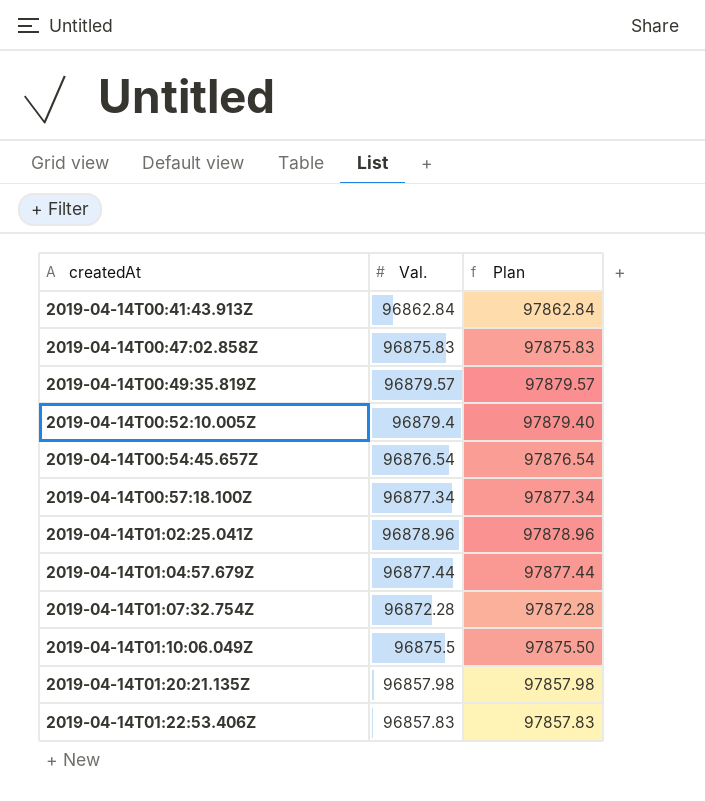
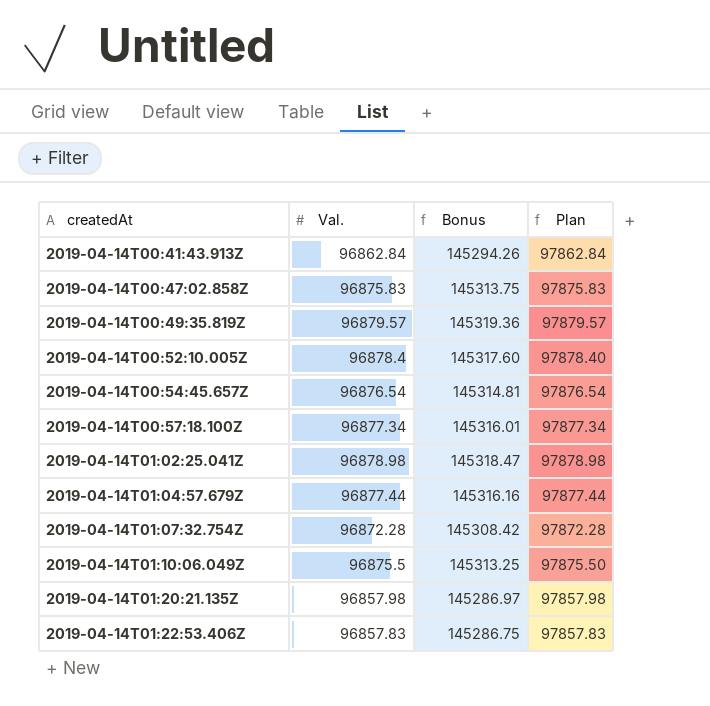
column Bonus | formula: none -> [Val.] * 1.5
2019-04-14T00:52:10.005Z | Val.: 96879.4 -> 96878.4
2019-04-14T00:52:10.005Z | Plan: 97879.40 -> 97878.40
2019-04-14T01:02:25.041Z | Val.: 96878.96 -> 96878.98
2019-04-14T01:02:25.041Z | Plan: 97878.96 -> 97878.98

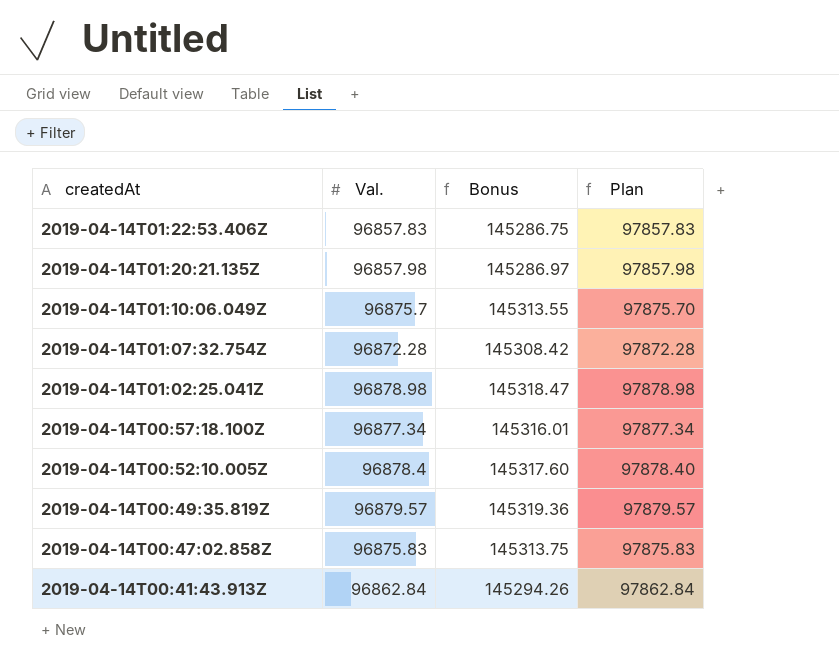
row order: createdAt ascending -> createdAt descending
row 2019-04-14T00:54:45.657Z: 96876.54 | 145314.81 | 97876.54 -> none
row 2019-04-14T01:04:57.679Z: 96877.44 | 145316.16 | 97877.44 -> none
2019-04-14T01:10:06.049Z | Val.: 96875.5 -> 96875.7
2019-04-14T01:10:06.049Z | Bonus: 145313.25 -> 145313.55
2019-04-14T01:10:06.049Z | Plan: 97875.50 -> 97875.70

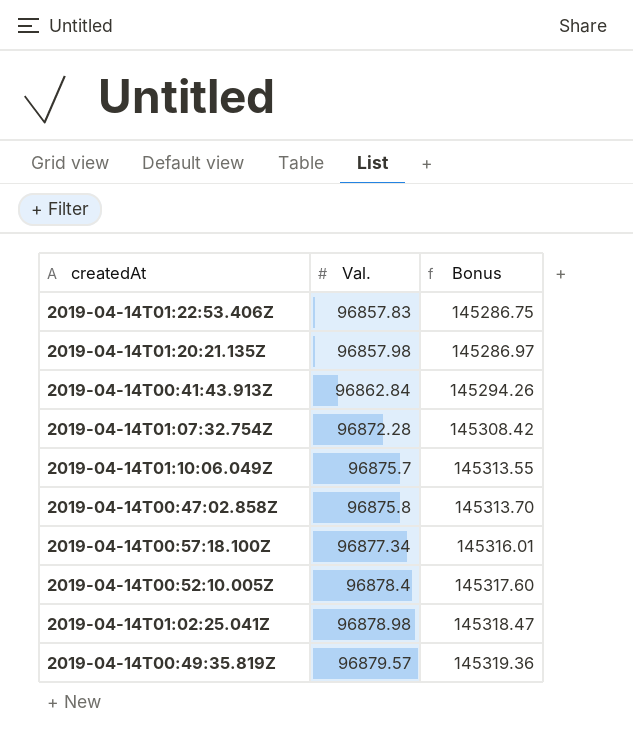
row order: createdAt descending -> Val. ascending
column Plan | formula: [Val.] + 1000 -> none
2019-04-14T00:47:02.858Z | Val.: 96875.83 -> 96875.8
2019-04-14T00:47:02.858Z | Bonus: 145313.75 -> 145313.70

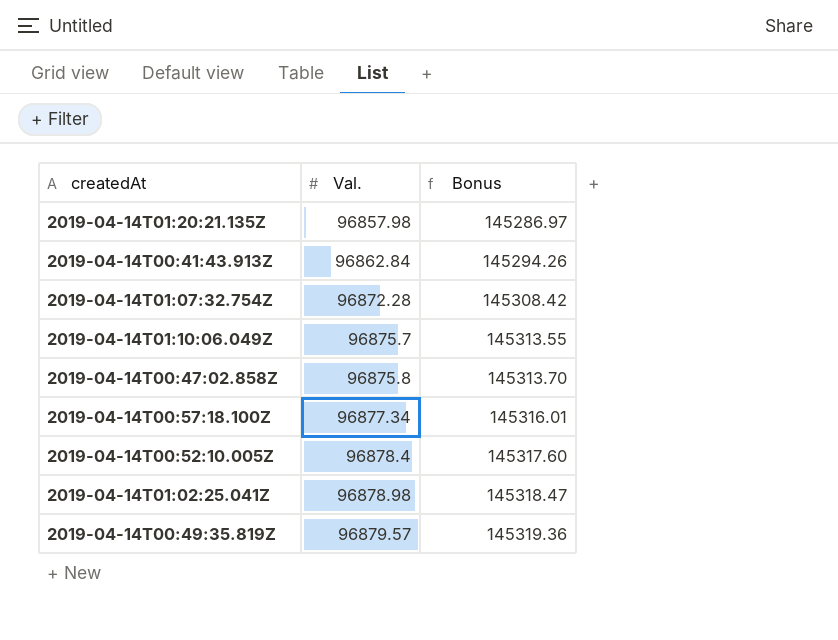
row 2019-04-14T01:22:53.406Z: 96857.83 | 145286.75 -> none

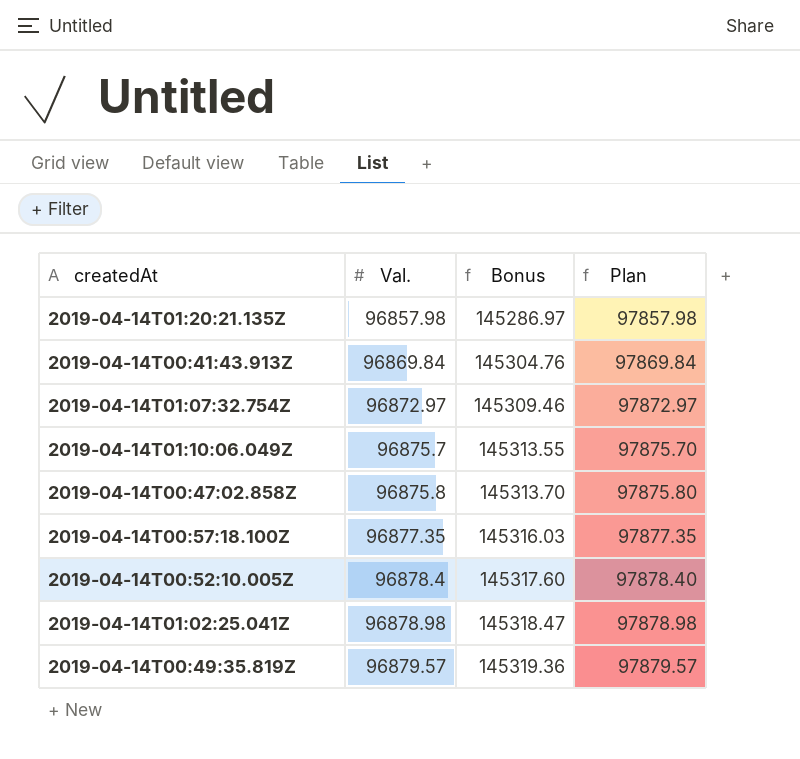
column Plan | formula: none -> [Val.] + 1000
2019-04-14T00:41:43.913Z | Val.: 96862.84 -> 96869.84
2019-04-14T00:41:43.913Z | Bonus: 145294.26 -> 145304.76
2019-04-14T01:07:32.754Z | Val.: 96872.28 -> 96872.97
2019-04-14T01:07:32.754Z | Bonus: 145308.42 -> 145309.46
2019-04-14T00:57:18.100Z | Val.: 96877.34 -> 96877.35
2019-04-14T00:57:18.100Z | Bonus: 145316.01 -> 145316.03

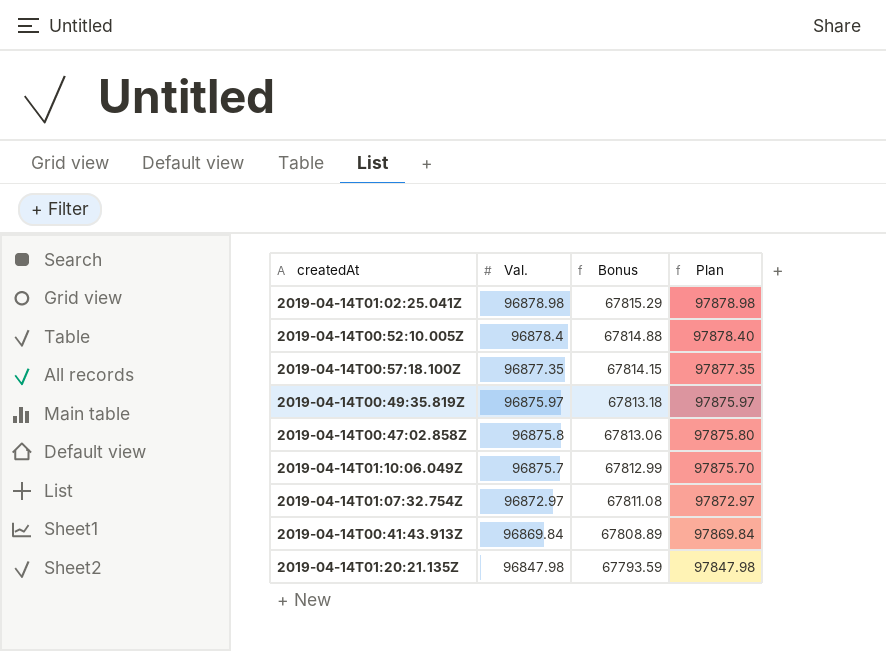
row order: Val. ascending -> Val. descending
column Bonus | formula: [Val.] * 1.5 -> [Val.] * 0.7
2019-04-14T00:49:35.819Z | Val.: 96879.57 -> 96875.97
2019-04-14T00:49:35.819Z | Plan: 97879.57 -> 97875.97
2019-04-14T01:20:21.135Z | Val.: 96857.98 -> 96847.98
2019-04-14T01:20:21.135Z | Plan: 97857.98 -> 97847.98

